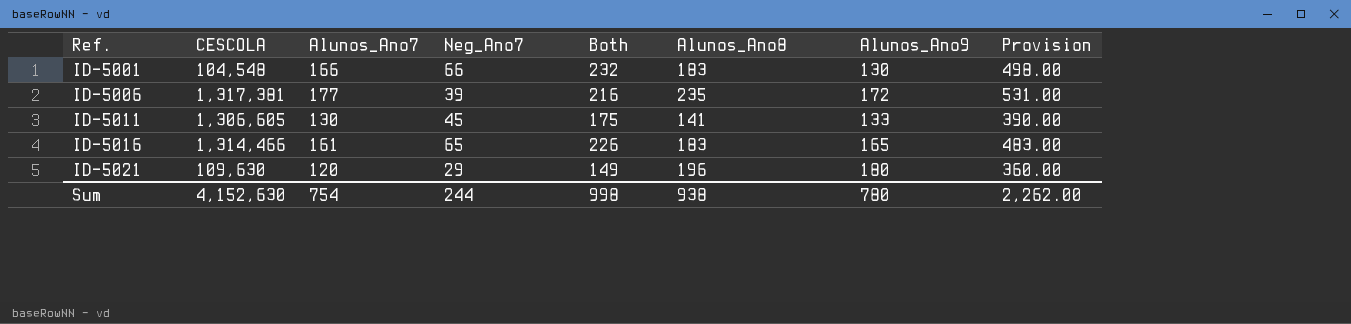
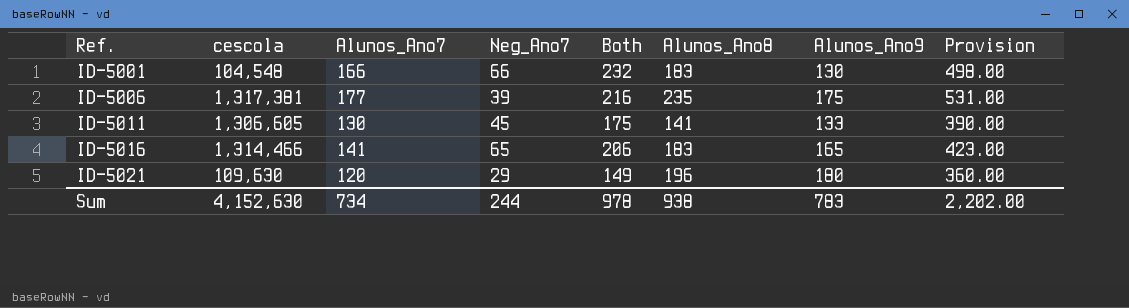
column name: CESCOLA -> cescola
ID-5006 | Alunos_Ano9: 172 -> 175
ID-5016 | Alunos_Ano7: 161 -> 141
ID-5016 | Both: 226 -> 206
ID-5016 | Provision: 483.00 -> 423.00
Sum | Alunos_Ano7: 754 -> 734
Sum | Both: 998 -> 978
Sum | Alunos_Ano9: 780 -> 783
Sum | Provision: 2,262.00 -> 2,202.00

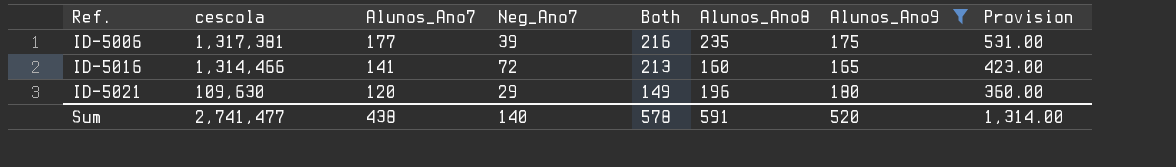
filter: none -> Alunos_Ano9 >= 165
ID-5016 | Neg_Ano7: 65 -> 72
ID-5016 | Both: 206 -> 213
ID-5016 | Alunos_Ano8: 183 -> 160
Sum | cescola: 4,152,630 -> 2,741,477
Sum | Alunos_Ano7: 734 -> 438
Sum | Neg_Ano7: 244 -> 140
Sum | Both: 978 -> 578
Sum | Alunos_Ano8: 938 -> 591
Sum | Alunos_Ano9: 783 -> 520
Sum | Provision: 2,202.00 -> 1,314.00

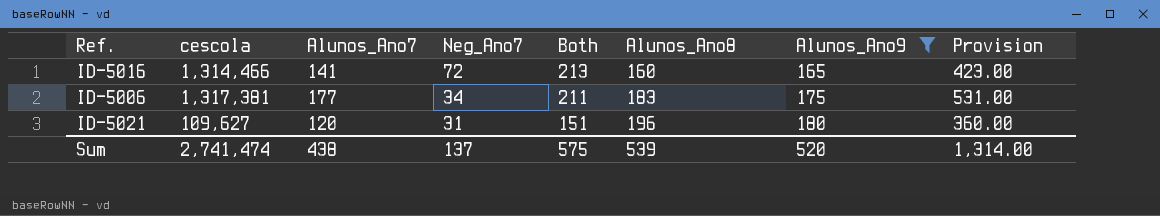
row order: Ref. ascending -> Neg_Ano7 descending
ID-5006 | Neg_Ano7: 39 -> 34
ID-5006 | Both: 216 -> 211
ID-5006 | Alunos_Ano8: 235 -> 183
ID-5021 | cescola: 109,630 -> 109,627
ID-5021 | Neg_Ano7: 29 -> 31
ID-5021 | Both: 149 -> 151
Sum | cescola: 2,741,477 -> 2,741,474
Sum | Neg_Ano7: 140 -> 137
Sum | Both: 578 -> 575
Sum | Alunos_Ano8: 591 -> 539

